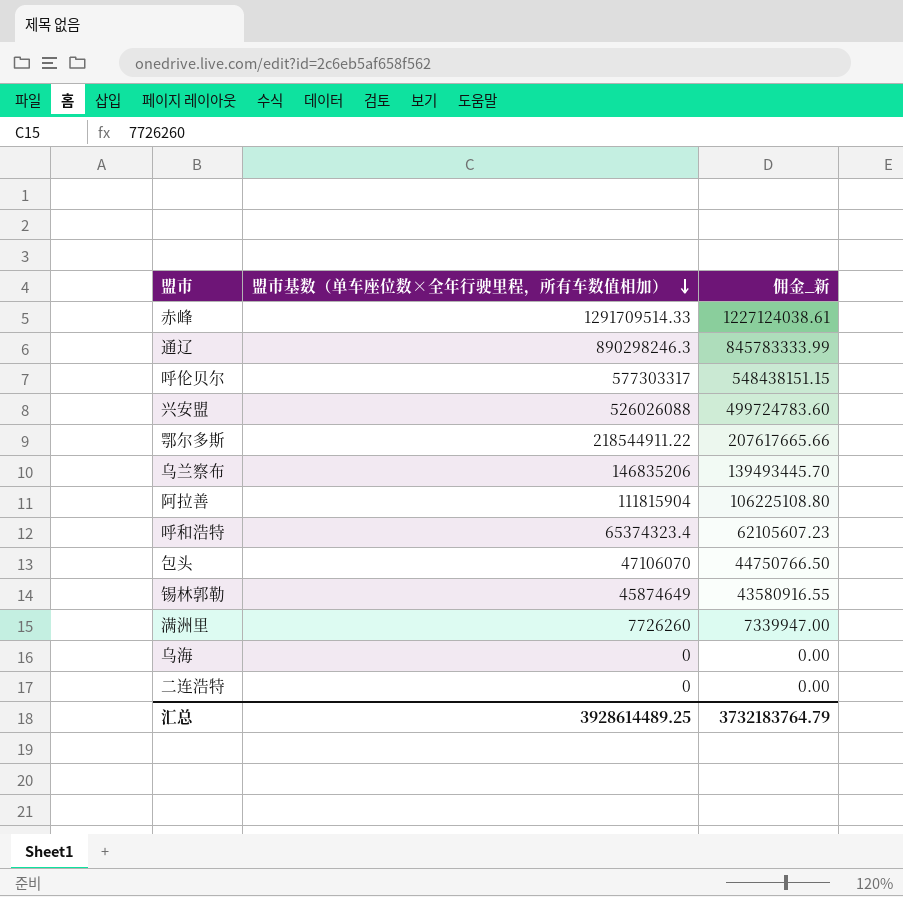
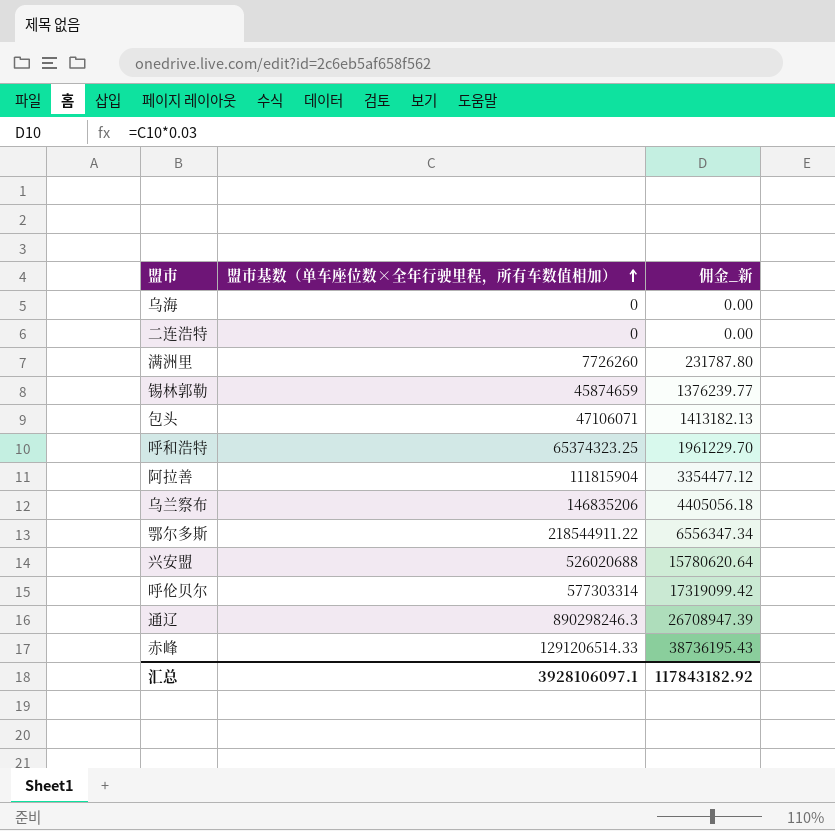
row order: 盟市基数（单车座位数×全年行驶里程，所有车数值相加） descending -> 盟市基数（单车座位数×全年行驶里程，所有车数值相加） ascending
column 佣金_新 | formula: [盟市基数（单车座位数×全年行驶里程，所有车数值相加）] * 0.95 -> [盟市基数（单车座位数×全年行驶里程，所有车数值相加）] * 0.03
锡林郭勒 | 盟市基数（单车座位数×全年行驶里程，所有车数值相加）: 45874649 -> 45874659
包头 | 盟市基数（单车座位数×全年行驶里程，所有车数值相加）: 47106070 -> 47106071
呼和浩特 | 盟市基数（单车座位数×全年行驶里程，所有车数值相加）: 65374323.4 -> 65374323.25
兴安盟 | 盟市基数（单车座位数×全年行驶里程，所有车数值相加）: 526026088 -> 526020688
呼伦贝尔 | 盟市基数（单车座位数×全年行驶里程，所有车数值相加）: 577303317 -> 577303314
赤峰 | 盟市基数（单车座位数×全年行驶里程，所有车数值相加）: 1291709514.33 -> 1291206514.33
汇总 | 盟市基数（单车座位数×全年行驶里程，所有车数值相加）: 3928614489.25 -> 3928106097.1
汇总 | 佣金_新: 3732183764.79 -> 117843182.92

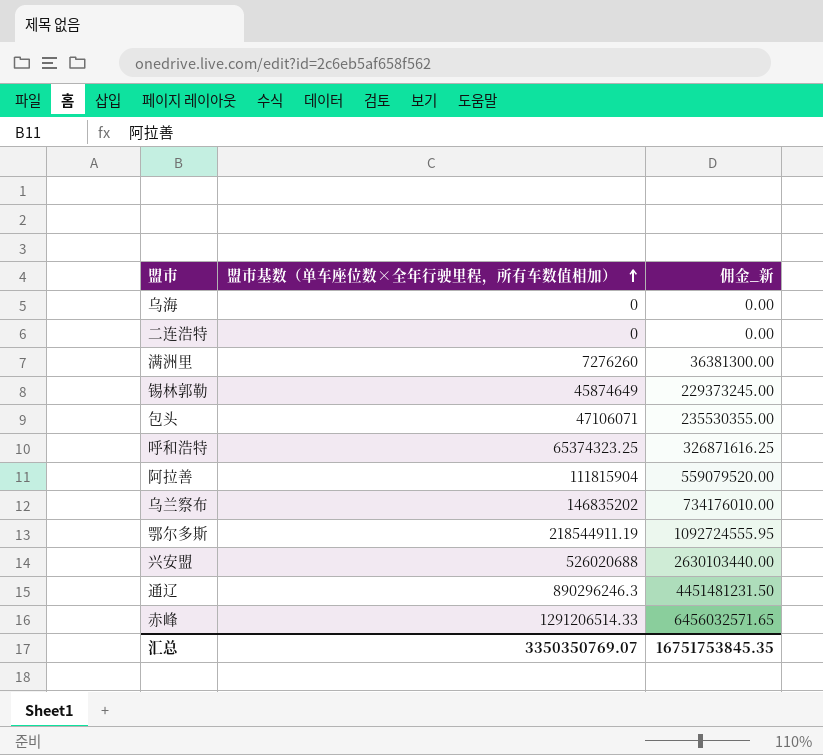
column 佣金_新 | formula: [盟市基数（单车座位数×全年行驶里程，所有车数值相加）] * 0.03 -> [盟市基数（单车座位数×全年行驶里程，所有车数值相加）] * 5
row 呼伦贝尔: 577303314 | 17319099.42 -> none
满洲里 | 盟市基数（单车座位数×全年行驶里程，所有车数值相加）: 7726260 -> 7276260
锡林郭勒 | 盟市基数（单车座位数×全年行驶里程，所有车数值相加）: 45874659 -> 45874649
乌兰察布 | 盟市基数（单车座位数×全年行驶里程，所有车数值相加）: 146835206 -> 146835202
鄂尔多斯 | 盟市基数（单车座位数×全年行驶里程，所有车数值相加）: 218544911.22 -> 218544911.19
通辽 | 盟市基数（单车座位数×全年行驶里程，所有车数值相加）: 890298246.3 -> 890296246.3
汇总 | 盟市基数（单车座位数×全年行驶里程，所有车数值相加）: 3928106097.1 -> 3350350769.07
汇总 | 佣金_新: 117843182.92 -> 16751753845.35

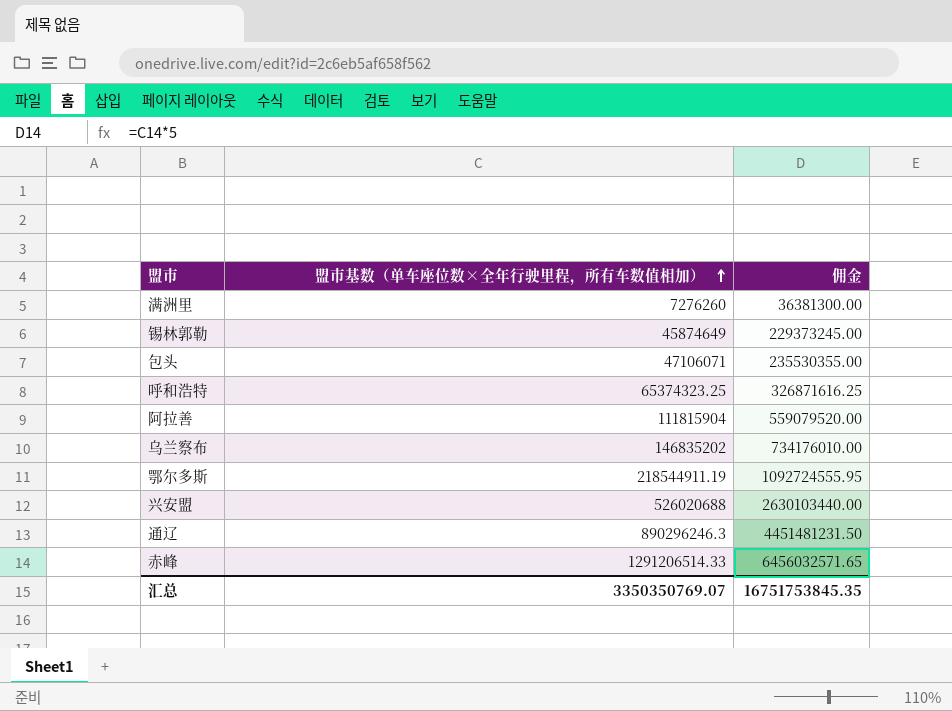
column name: 佣金_新 -> 佣金
row 乌海: 0 | 0.00 -> none
row 二连浩特: 0 | 0.00 -> none

